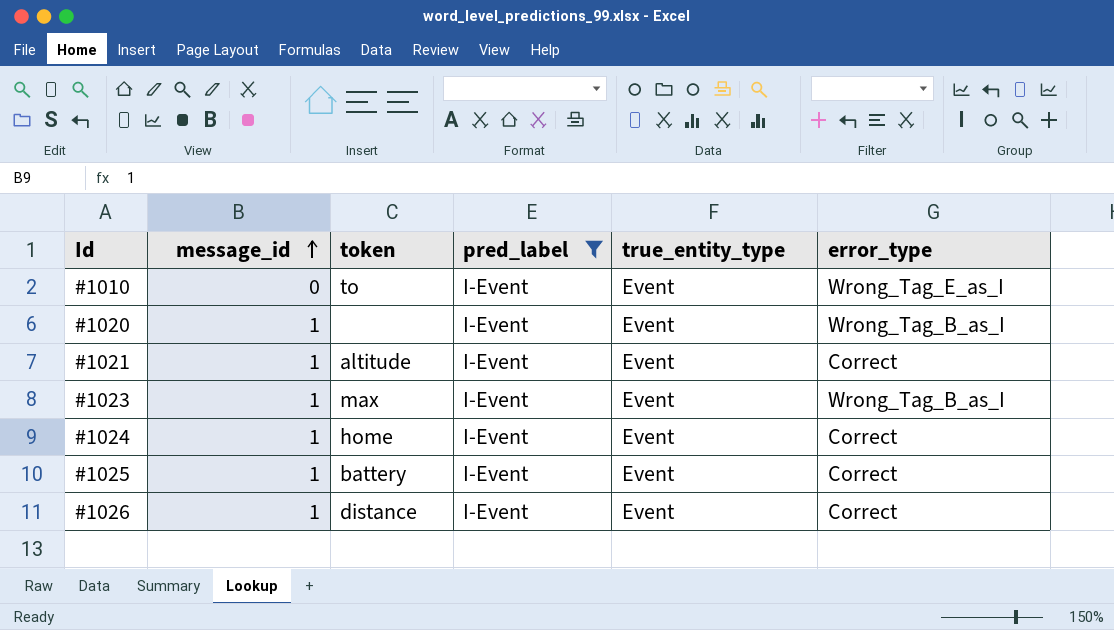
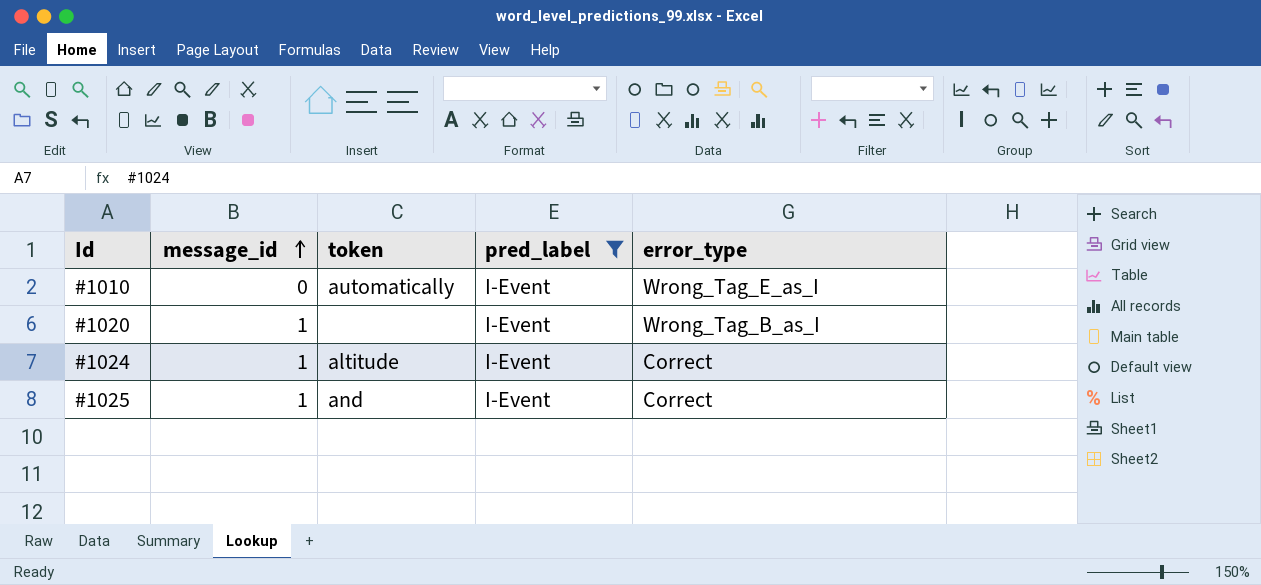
column true_entity_type | position: 5 -> none
row #1021: 1 | altitude | I-Event | Event | Correct -> none
row #1023: 1 | max | I-Event | Event | Wrong_Tag_B_as_I -> none
row #1026: 1 | distance | I-Event | Event | Correct -> none
#1010 | token: to -> automatically
#1024 | token: home -> altitude
#1025 | token: battery -> and

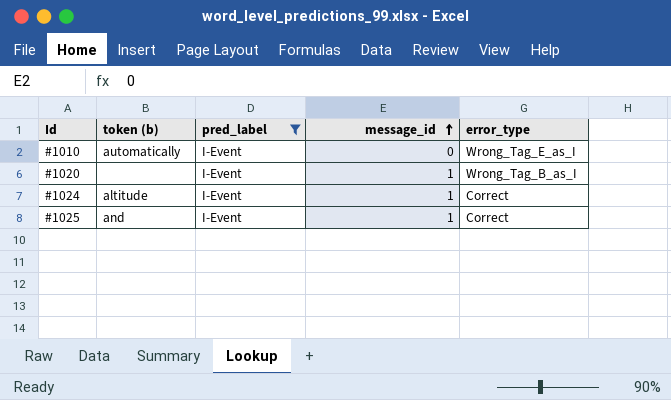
column name: token -> token (b)
column message_id | position: 2 -> 4

